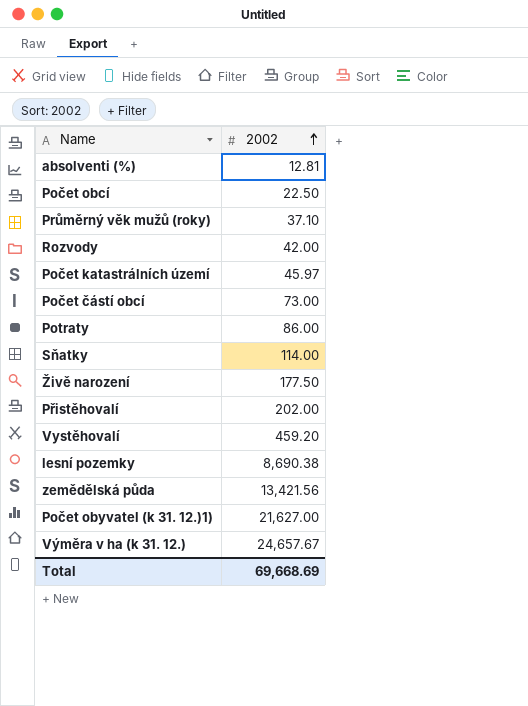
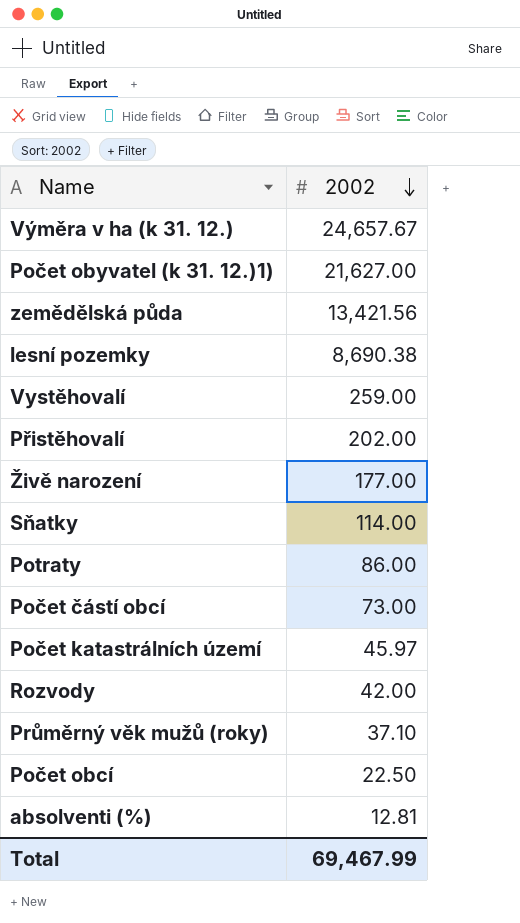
row order: 2002 ascending -> 2002 descending
Vystěhovalí | 2002: 459.20 -> 259.00
Živě narození | 2002: 177.50 -> 177.00
Total | 2002: 69,668.69 -> 69,467.99

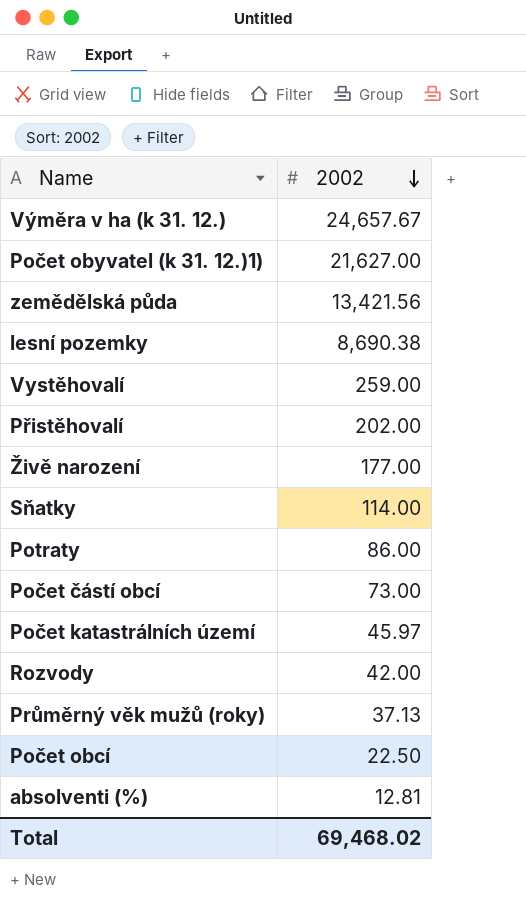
Průměrný věk mužů (roky) | 2002: 37.10 -> 37.13
Total | 2002: 69,467.99 -> 69,468.02

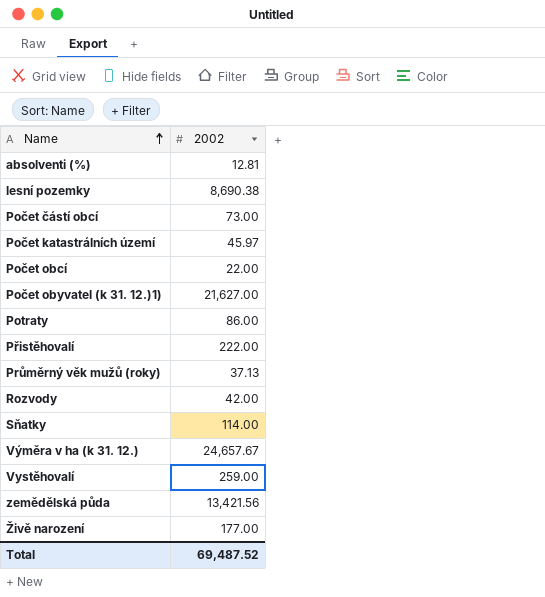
row order: 2002 descending -> Name ascending
Počet obcí | 2002: 22.50 -> 22.00
Přistěhovalí | 2002: 202.00 -> 222.00
Total | 2002: 69,468.02 -> 69,487.52

